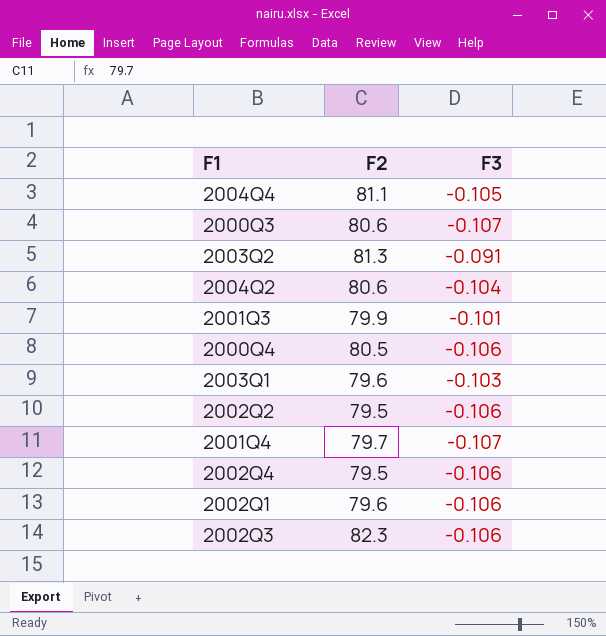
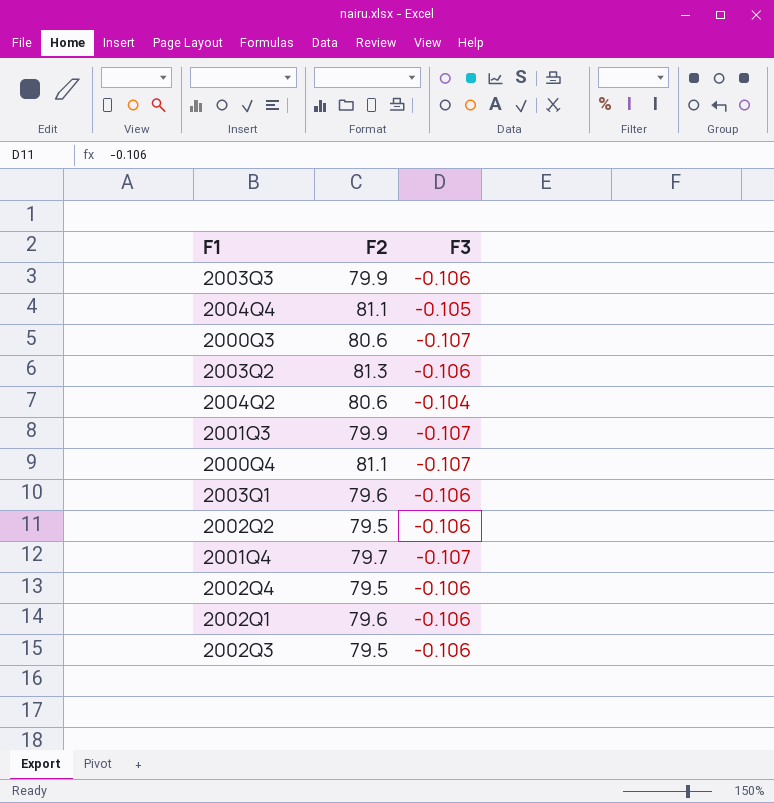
row 2003Q3: none -> 79.9 | -0.106
2003Q2 | F3: -0.091 -> -0.106
2001Q3 | F3: -0.101 -> -0.107
2000Q4 | F2: 80.5 -> 81.1
2000Q4 | F3: -0.106 -> -0.107
2003Q1 | F3: -0.103 -> -0.106
2002Q3 | F2: 82.3 -> 79.5

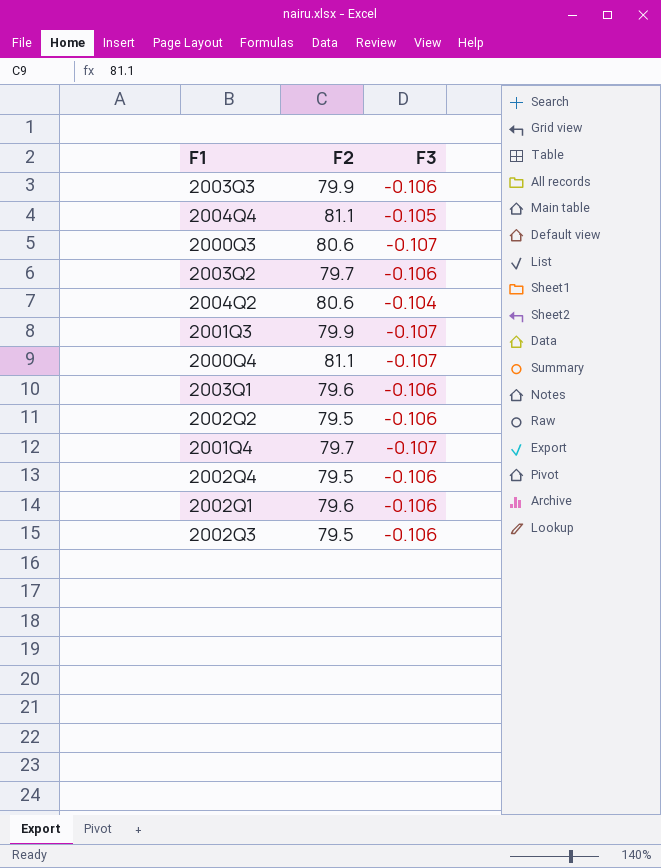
2003Q2 | F2: 81.3 -> 79.7

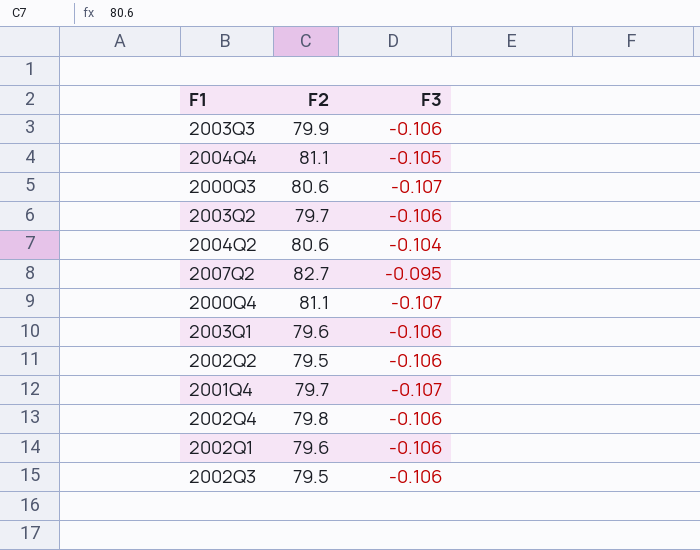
row 2001Q3: 79.9 | -0.107 -> none
row 2007Q2: none -> 82.7 | -0.095
2002Q4 | F2: 79.5 -> 79.8

